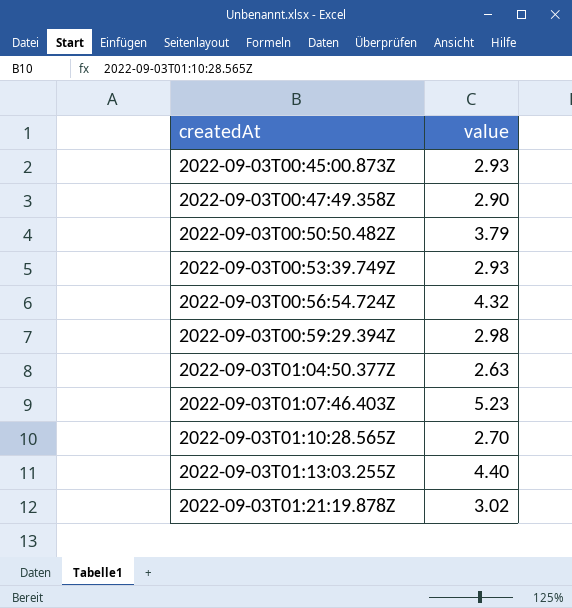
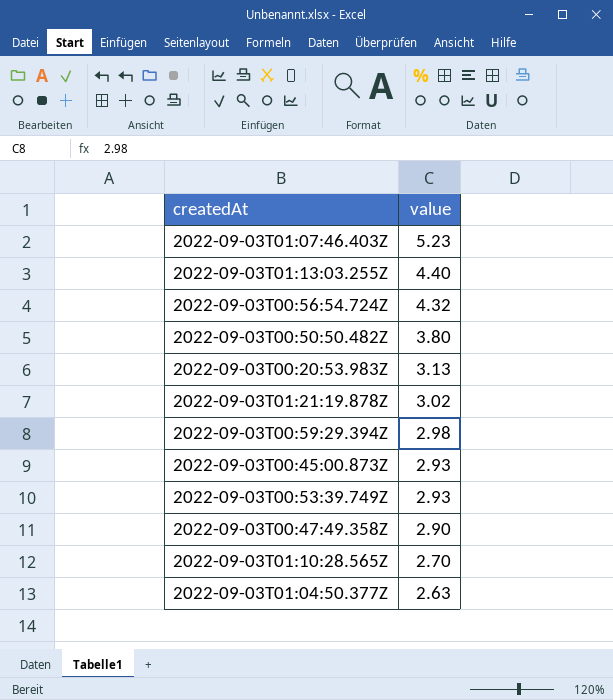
row order: createdAt ascending -> value descending
2022-09-03T00:50:50.482Z | value: 3.79 -> 3.80
row 2022-09-03T00:20:53.983Z: none -> 3.13

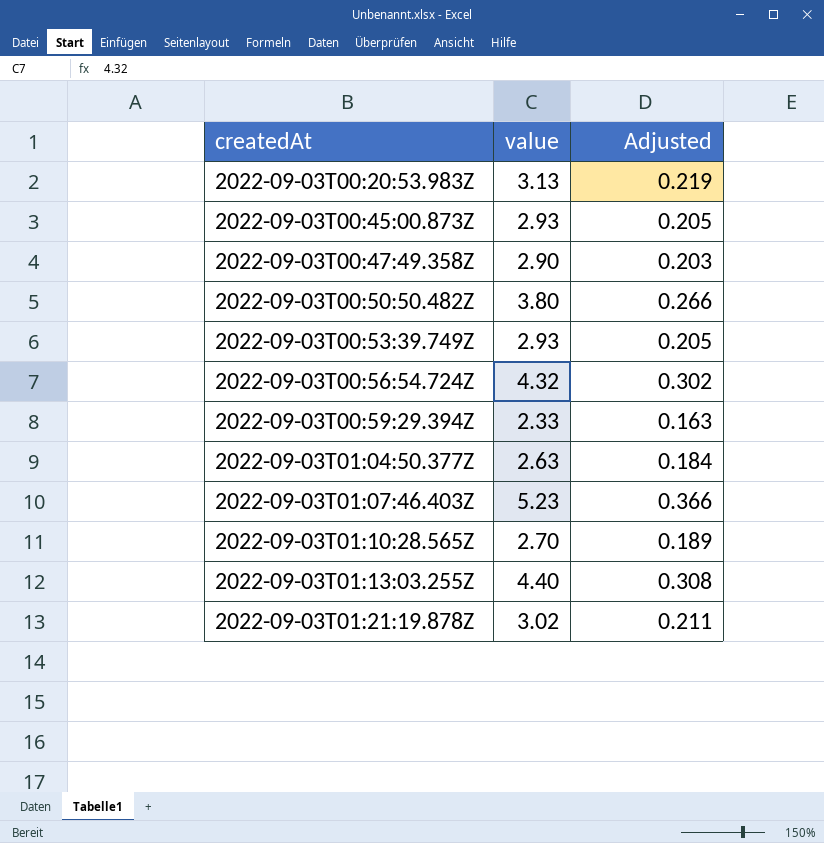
row order: value descending -> createdAt ascending
column Adjusted | formula: none -> [value] * 0.07
2022-09-03T00:59:29.394Z | value: 2.98 -> 2.33

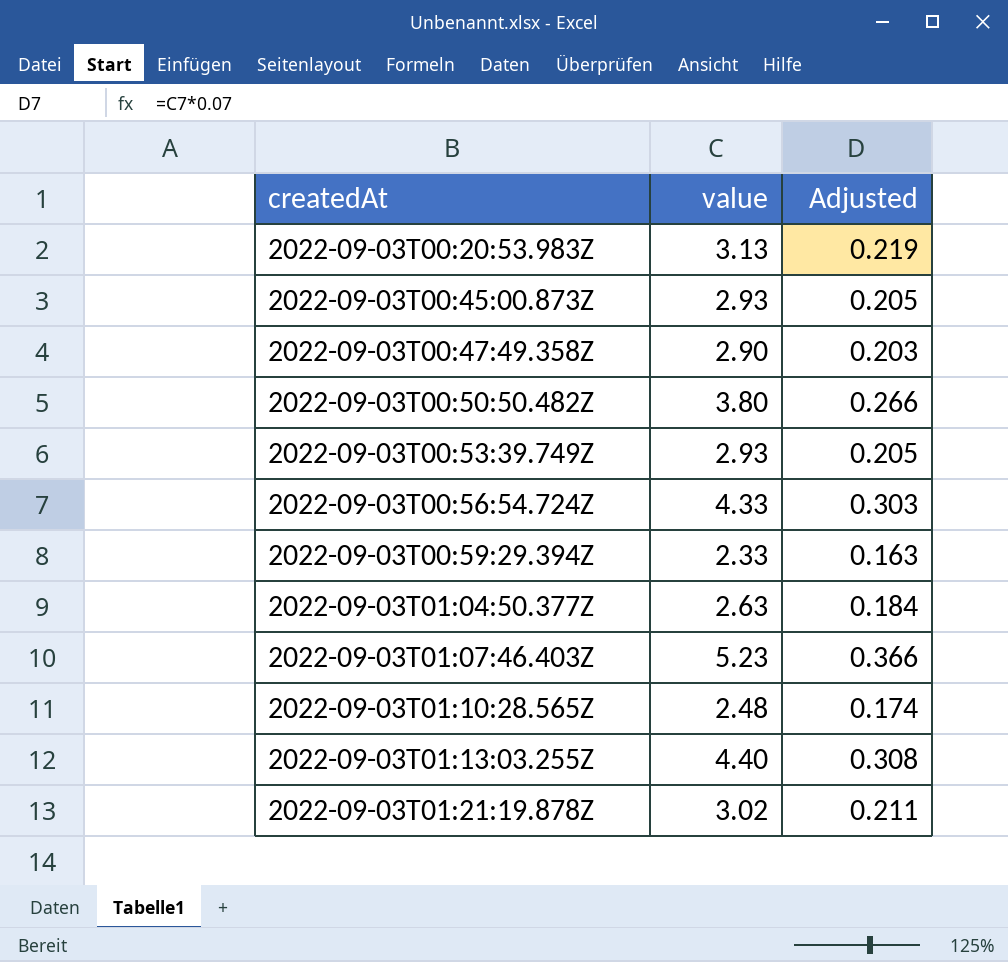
2022-09-03T00:56:54.724Z | value: 4.32 -> 4.33
2022-09-03T00:56:54.724Z | Adjusted: 0.302 -> 0.303
2022-09-03T01:10:28.565Z | value: 2.70 -> 2.48
2022-09-03T01:10:28.565Z | Adjusted: 0.189 -> 0.174

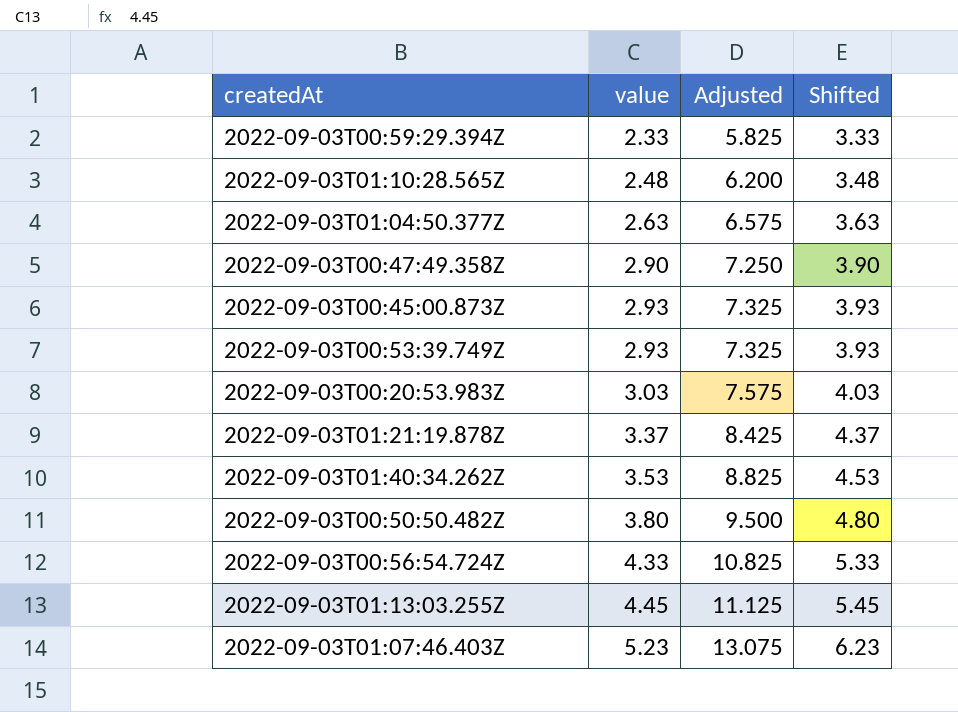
row order: createdAt ascending -> value ascending
column Adjusted | formula: [value] * 0.07 -> [value] * 2.5
column Shifted | formula: none -> [value] + 1
2022-09-03T00:20:53.983Z | value: 3.13 -> 3.03
2022-09-03T01:21:19.878Z | value: 3.02 -> 3.37
row 2022-09-03T01:40:34.262Z: none -> 3.53 | 8.825 | 4.53
2022-09-03T01:13:03.255Z | value: 4.40 -> 4.45

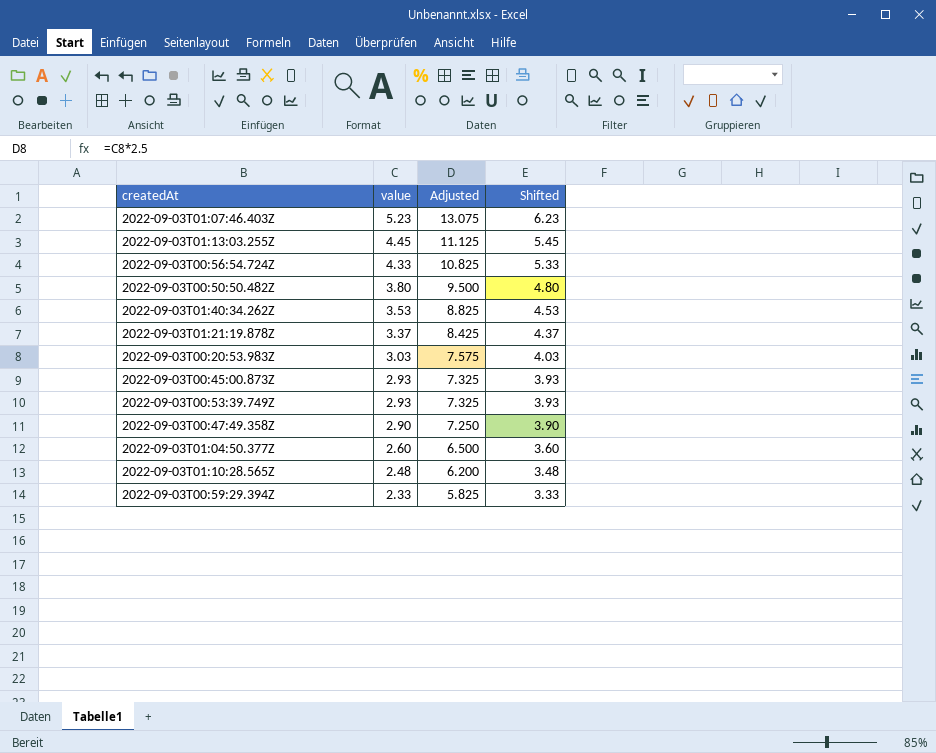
row order: value ascending -> value descending
2022-09-03T01:04:50.377Z | value: 2.63 -> 2.60
2022-09-03T01:04:50.377Z | Adjusted: 6.575 -> 6.500
2022-09-03T01:04:50.377Z | Shifted: 3.63 -> 3.60

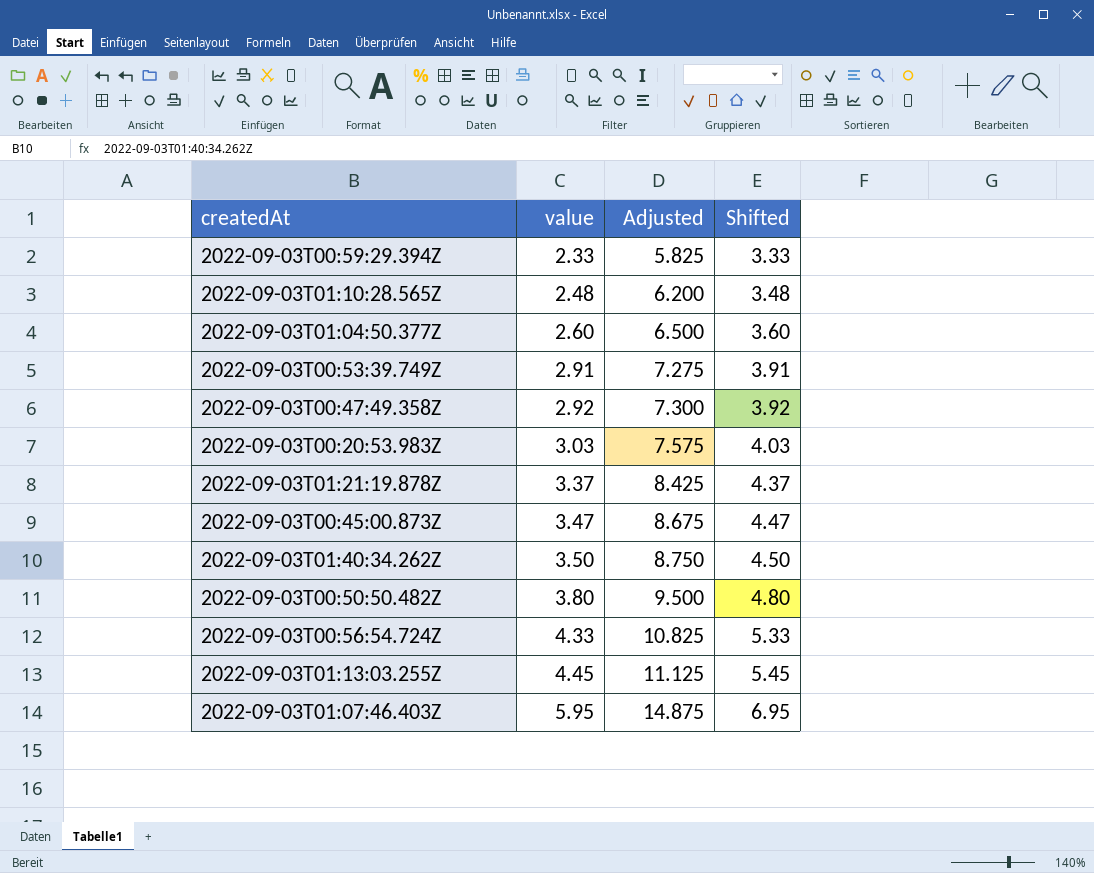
row order: value descending -> value ascending
2022-09-03T00:53:39.749Z | value: 2.93 -> 2.91
2022-09-03T00:53:39.749Z | Adjusted: 7.325 -> 7.275
2022-09-03T00:53:39.749Z | Shifted: 3.93 -> 3.91
2022-09-03T00:47:49.358Z | value: 2.90 -> 2.92
2022-09-03T00:47:49.358Z | Adjusted: 7.250 -> 7.300
2022-09-03T00:47:49.358Z | Shifted: 3.90 -> 3.92
2022-09-03T00:45:00.873Z | value: 2.93 -> 3.47
2022-09-03T00:45:00.873Z | Adjusted: 7.325 -> 8.675
2022-09-03T00:45:00.873Z | Shifted: 3.93 -> 4.47
2022-09-03T01:40:34.262Z | value: 3.53 -> 3.50
2022-09-03T01:40:34.262Z | Adjusted: 8.825 -> 8.750
2022-09-03T01:40:34.262Z | Shifted: 4.53 -> 4.50
2022-09-03T01:07:46.403Z | value: 5.23 -> 5.95
2022-09-03T01:07:46.403Z | Adjusted: 13.075 -> 14.875
2022-09-03T01:07:46.403Z | Shifted: 6.23 -> 6.95

